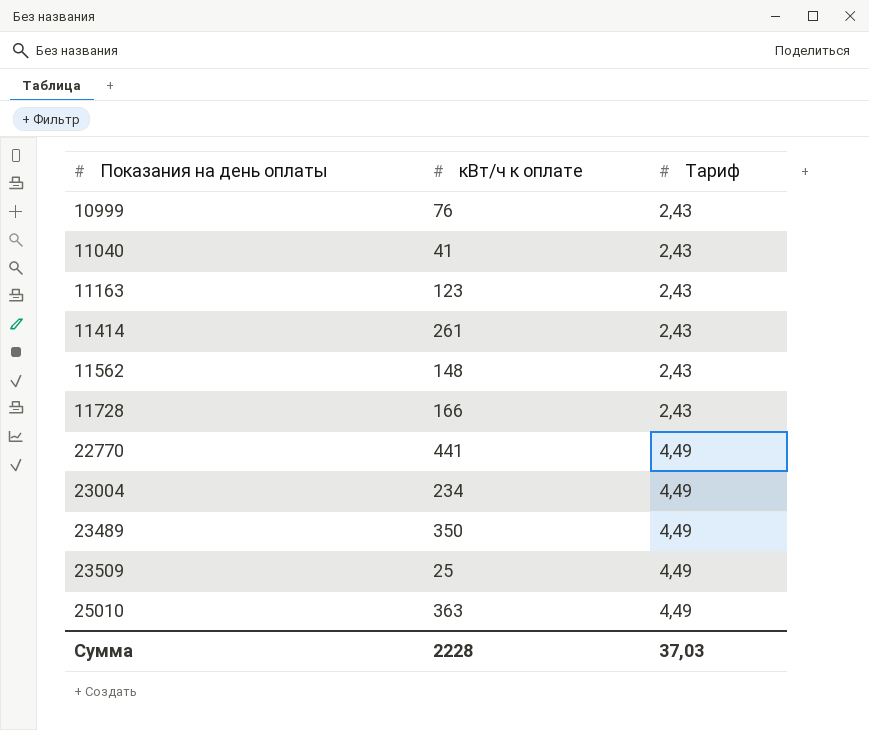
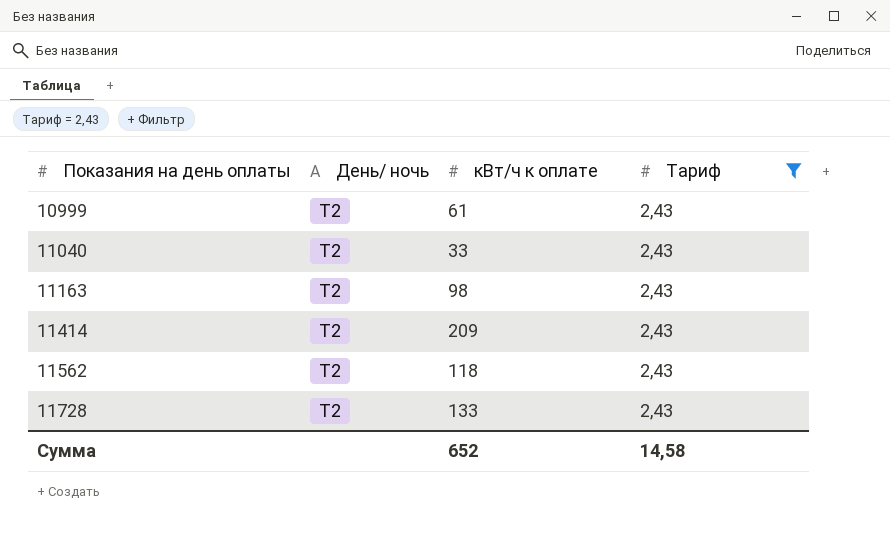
filter: none -> Тариф = 2,43
column День/ ночь | position: none -> 2
10999 | кВт/ч к оплате: 76 -> 61
11040 | кВт/ч к оплате: 41 -> 33
11163 | кВт/ч к оплате: 123 -> 98
11414 | кВт/ч к оплате: 261 -> 209
11562 | кВт/ч к оплате: 148 -> 118
11728 | кВт/ч к оплате: 166 -> 133
Сумма | кВт/ч к оплате: 2228 -> 652
Сумма | Тариф: 37,03 -> 14,58

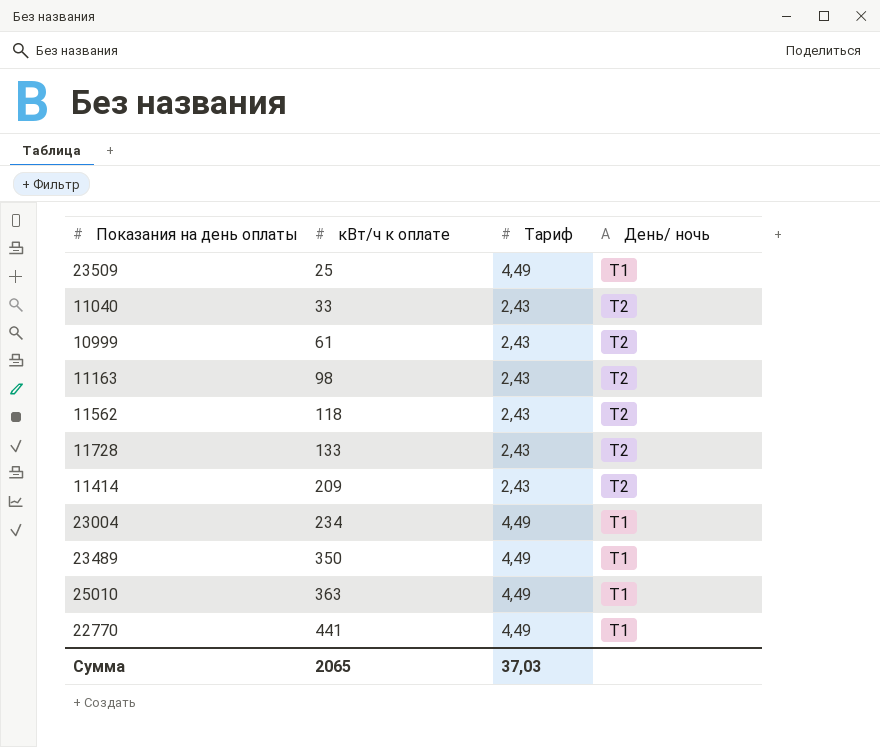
filter: Тариф = 2,43 -> none
row order: Показания на день оплаты ascending -> кВт/ч к оплате ascending
column День/ ночь | position: 2 -> 4
Сумма | кВт/ч к оплате: 652 -> 2065
Сумма | Тариф: 14,58 -> 37,03

